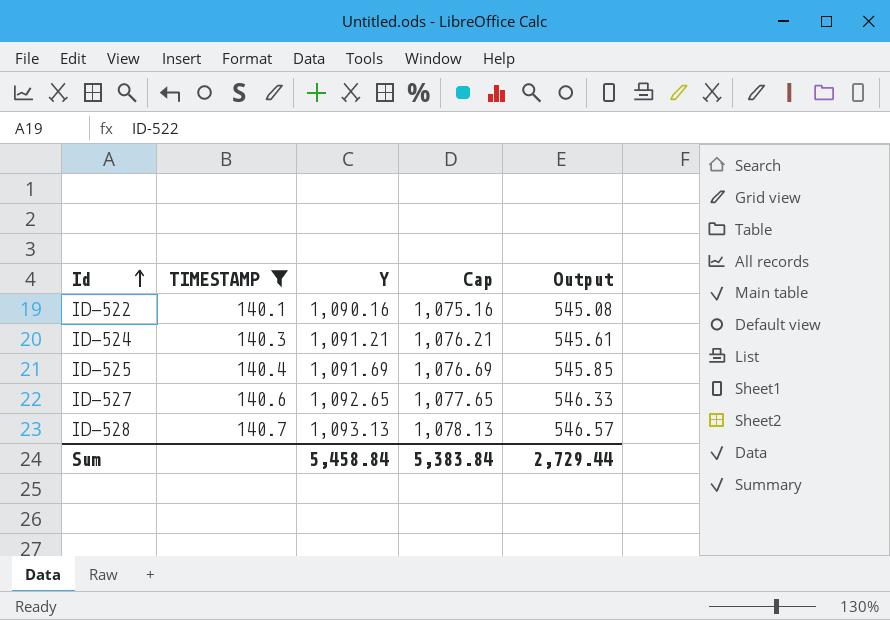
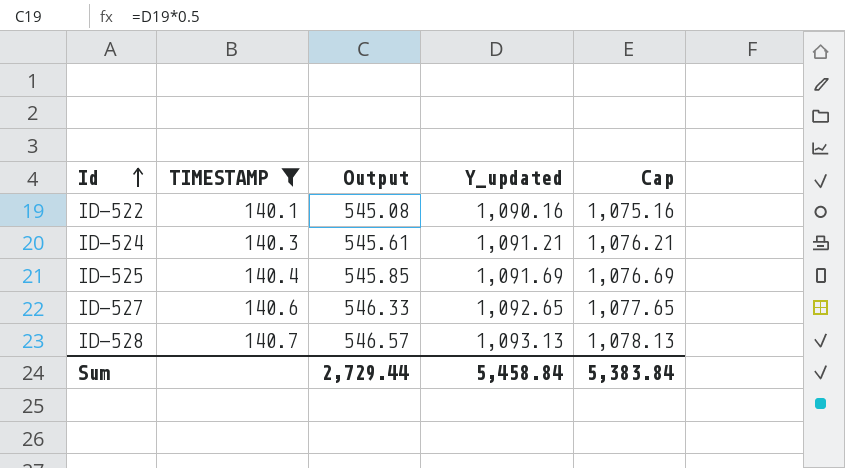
column Output | position: 5 -> 3
column name: Y -> Y_updated

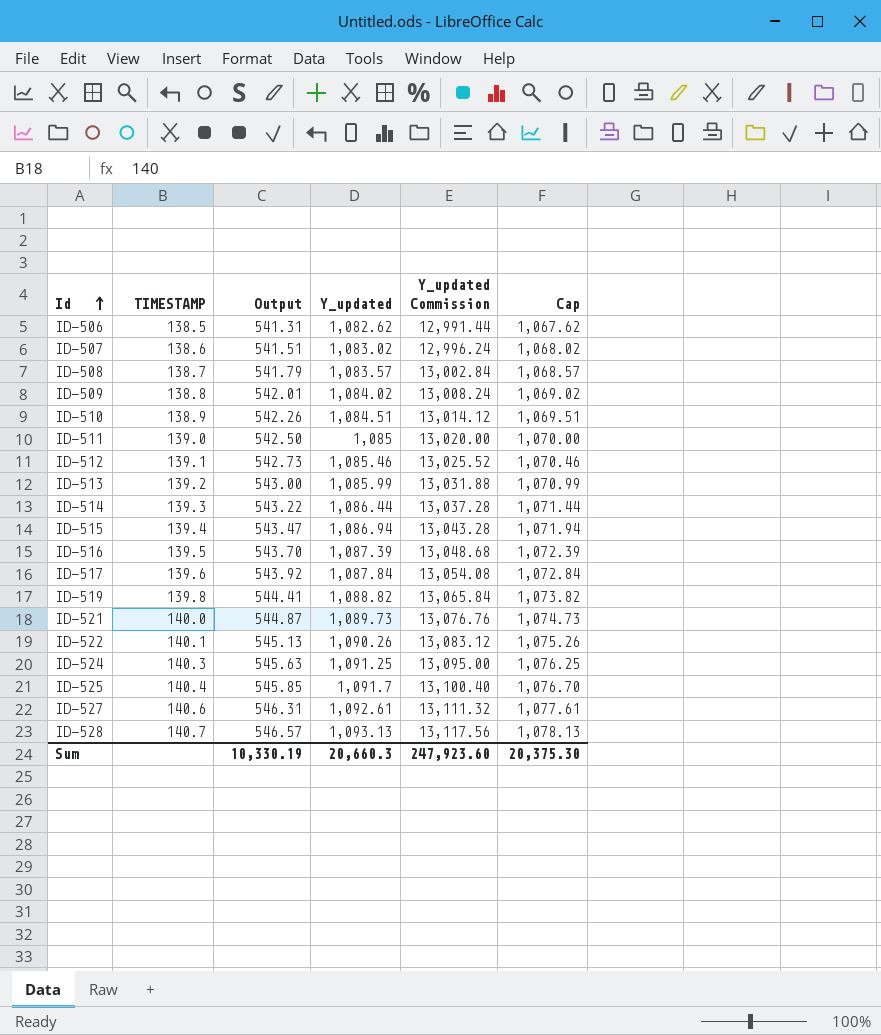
filter: TIMESTAMP >= 140.1 -> none
column Y_updated Commission | formula: none -> [Y_updated] * 12
ID-522 | Output: 545.08 -> 545.13
ID-522 | Y_updated: 1,090.16 -> 1,090.26
ID-522 | Cap: 1,075.16 -> 1,075.26
ID-524 | Output: 545.61 -> 545.63
ID-524 | Y_updated: 1,091.21 -> 1,091.25
ID-524 | Cap: 1,076.21 -> 1,076.25
ID-525 | Y_updated: 1,091.69 -> 1,091.7
ID-525 | Cap: 1,076.69 -> 1,076.70
ID-527 | Output: 546.33 -> 546.31
ID-527 | Y_updated: 1,092.65 -> 1,092.61
ID-527 | Cap: 1,077.65 -> 1,077.61
Sum | Output: 2,729.44 -> 10,330.19
Sum | Y_updated: 5,458.84 -> 20,660.3
Sum | Cap: 5,383.84 -> 20,375.30

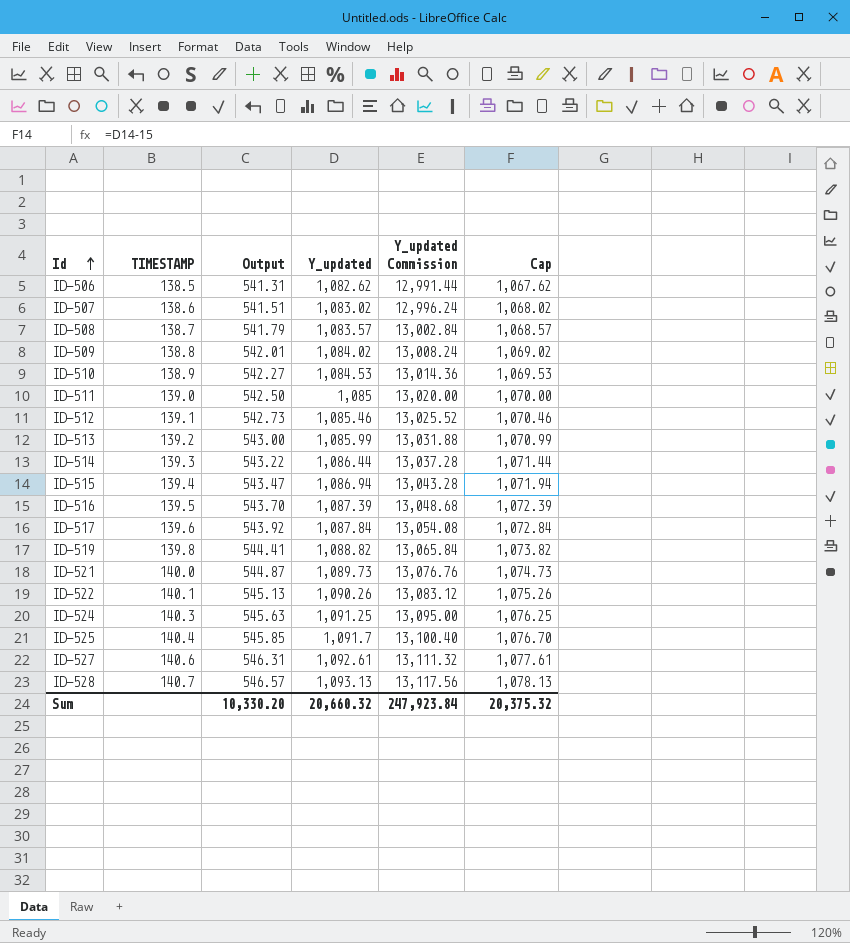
ID-510 | Output: 542.26 -> 542.27
ID-510 | Y_updated: 1,084.51 -> 1,084.53
ID-510 | Y_updated Commission: 13,014.12 -> 13,014.36
ID-510 | Cap: 1,069.51 -> 1,069.53
Sum | Output: 10,330.19 -> 10,330.20
Sum | Y_updated: 20,660.3 -> 20,660.32
Sum | Y_updated Commission: 247,923.60 -> 247,923.84
Sum | Cap: 20,375.30 -> 20,375.32

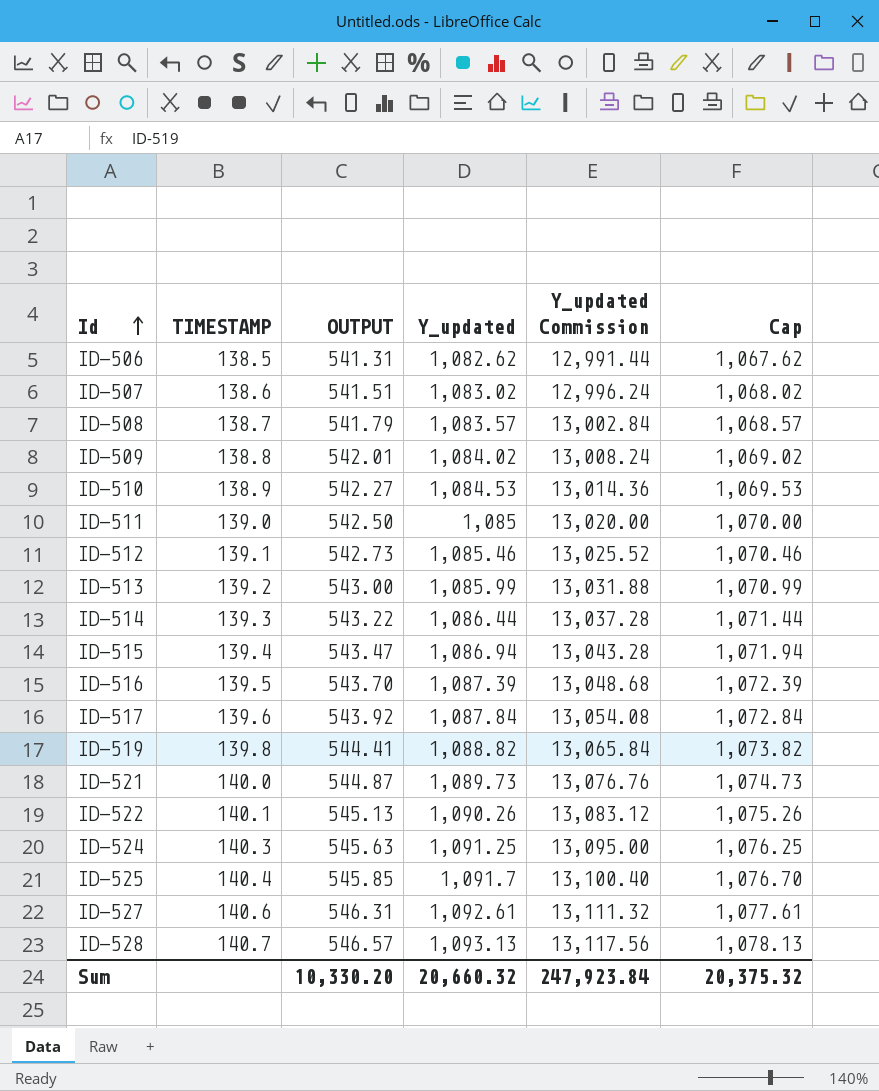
column name: Output -> OUTPUT

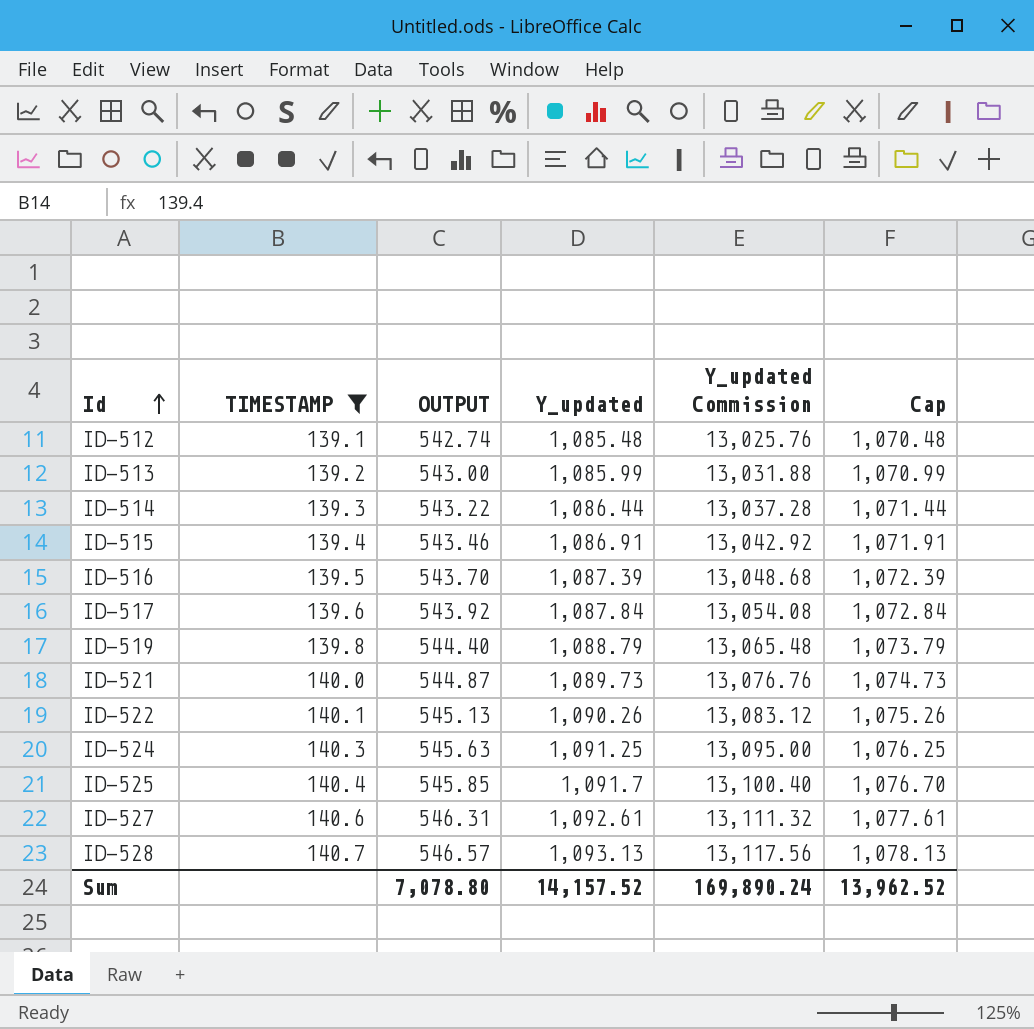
filter: none -> TIMESTAMP >= 139.1
ID-512 | OUTPUT: 542.73 -> 542.74
ID-512 | Y_updated: 1,085.46 -> 1,085.48
ID-512 | Y_updated Commission: 13,025.52 -> 13,025.76
ID-512 | Cap: 1,070.46 -> 1,070.48
ID-515 | OUTPUT: 543.47 -> 543.46
ID-515 | Y_updated: 1,086.94 -> 1,086.91
ID-515 | Y_updated Commission: 13,043.28 -> 13,042.92
ID-515 | Cap: 1,071.94 -> 1,071.91
ID-519 | OUTPUT: 544.41 -> 544.40
ID-519 | Y_updated: 1,088.82 -> 1,088.79
ID-519 | Y_updated Commission: 13,065.84 -> 13,065.48
ID-519 | Cap: 1,073.82 -> 1,073.79
Sum | OUTPUT: 10,330.20 -> 7,078.80
Sum | Y_updated: 20,660.32 -> 14,157.52
Sum | Y_updated Commission: 247,923.84 -> 169,890.24
Sum | Cap: 20,375.32 -> 13,962.52

